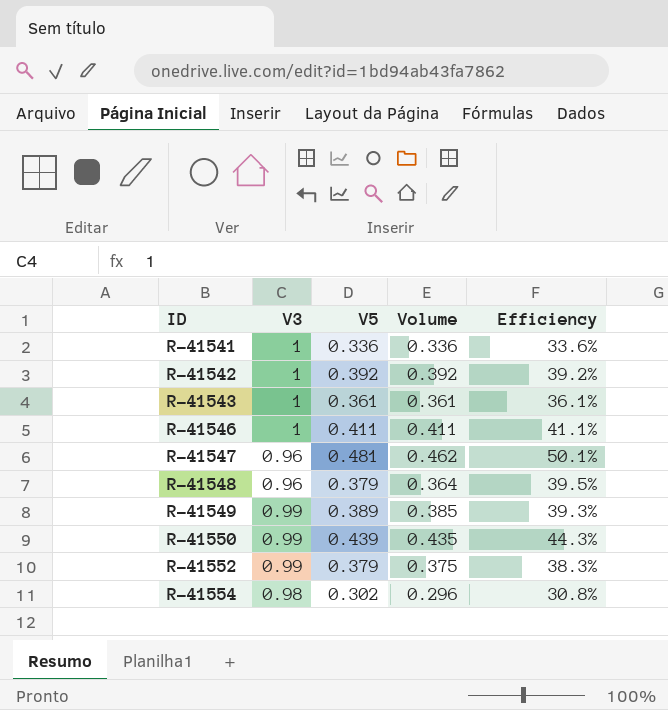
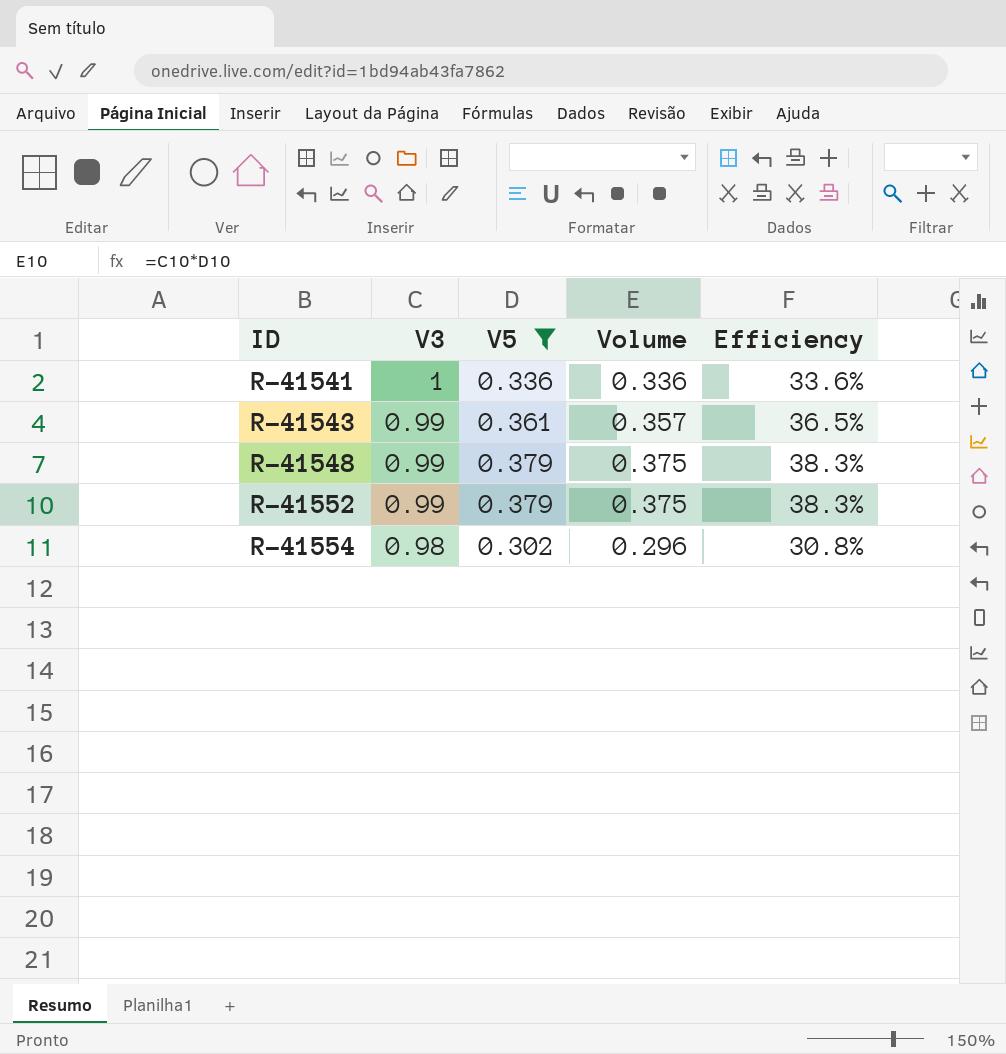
filter: none -> V5 <= 0.379
R-41543 | V3: 1 -> 0.99
R-41543 | Volume: 0.361 -> 0.357
R-41543 | Efficiency: 36.1% -> 36.5%
R-41548 | V3: 0.96 -> 0.99
R-41548 | Volume: 0.364 -> 0.375
R-41548 | Efficiency: 39.5% -> 38.3%

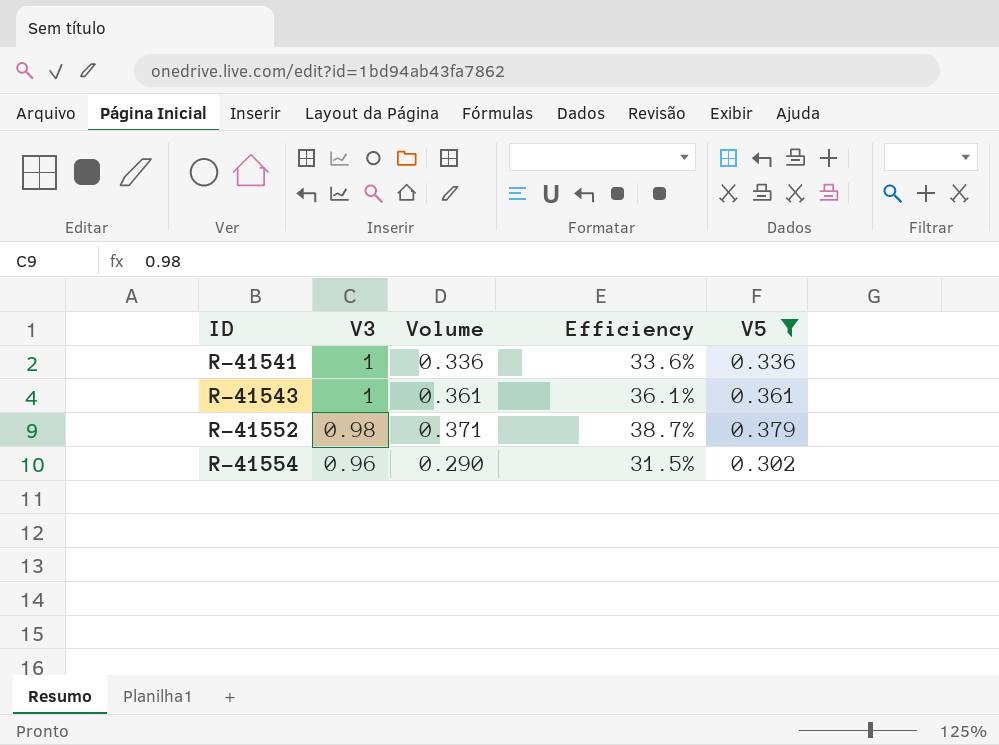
column V5 | position: 3 -> 5
row R-41548: 0.99 | 0.379 | 0.375 | 38.3% -> none
R-41543 | V3: 0.99 -> 1
R-41543 | Volume: 0.357 -> 0.361
R-41543 | Efficiency: 36.5% -> 36.1%
R-41552 | V3: 0.99 -> 0.98
R-41552 | Volume: 0.375 -> 0.371
R-41552 | Efficiency: 38.3% -> 38.7%
R-41554 | V3: 0.98 -> 0.96
R-41554 | Volume: 0.296 -> 0.290
R-41554 | Efficiency: 30.8% -> 31.5%

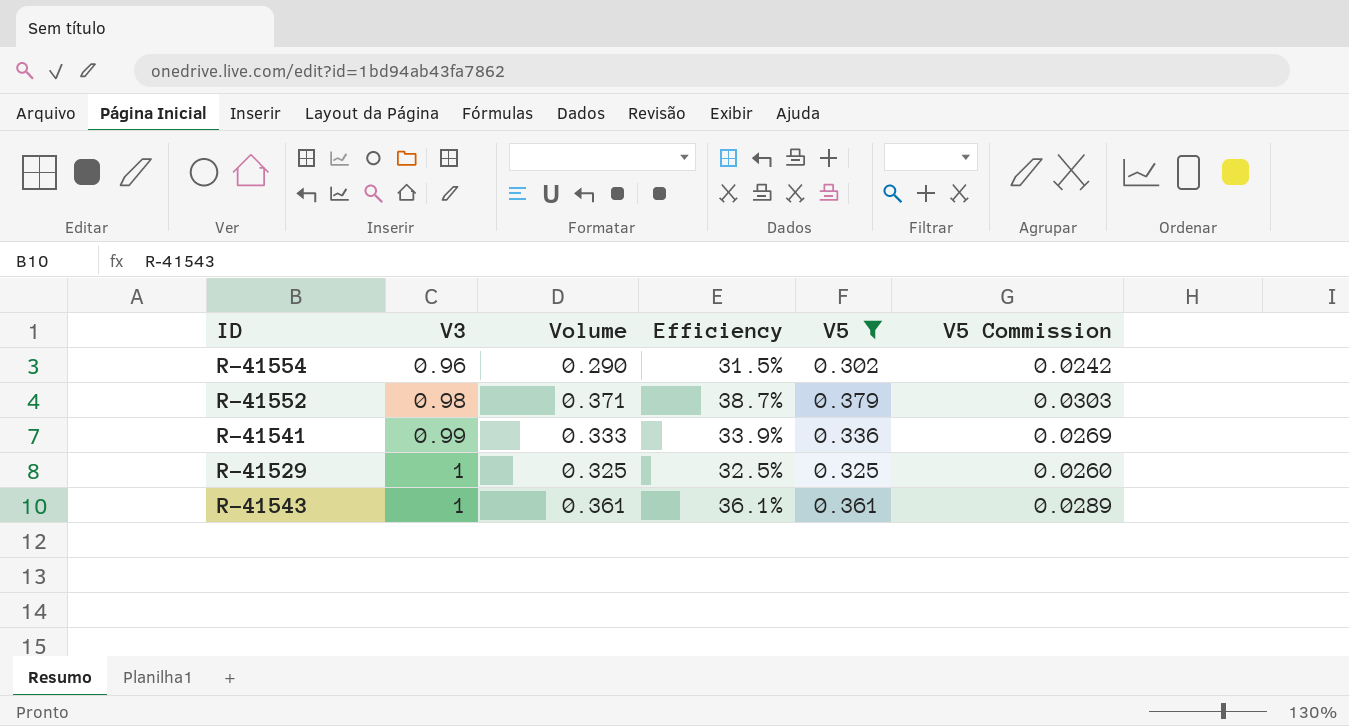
row order: ID ascending -> V3 ascending
column V5 Commission | formula: none -> [V5] * 0.08
R-41541 | V3: 1 -> 0.99
R-41541 | Volume: 0.336 -> 0.333
R-41541 | Efficiency: 33.6% -> 33.9%
row R-41529: none -> 1 | 0.325 | 32.5% | 0.325 | 0.0260

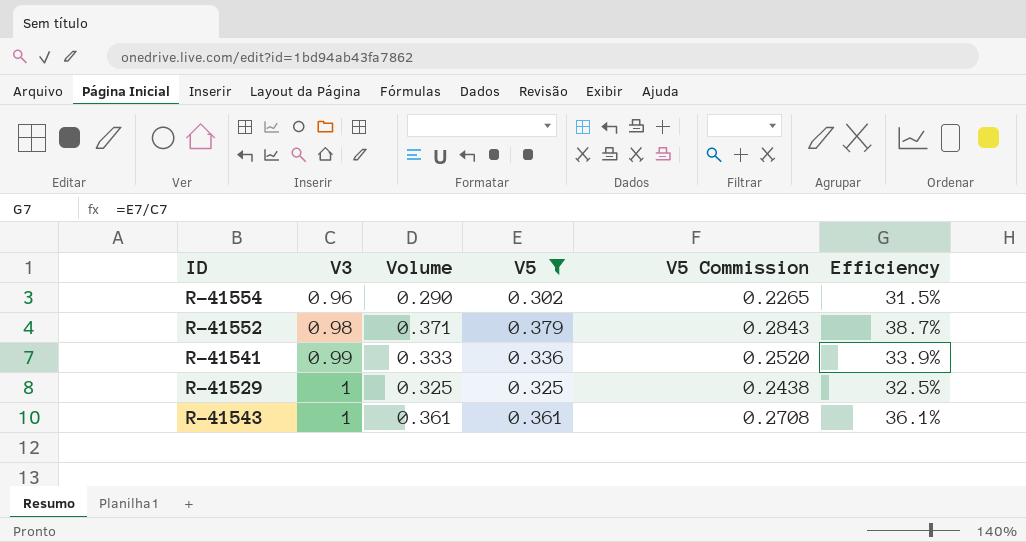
column V5 Commission | formula: [V5] * 0.08 -> [V5] * 0.75
column Efficiency | position: 4 -> 6

